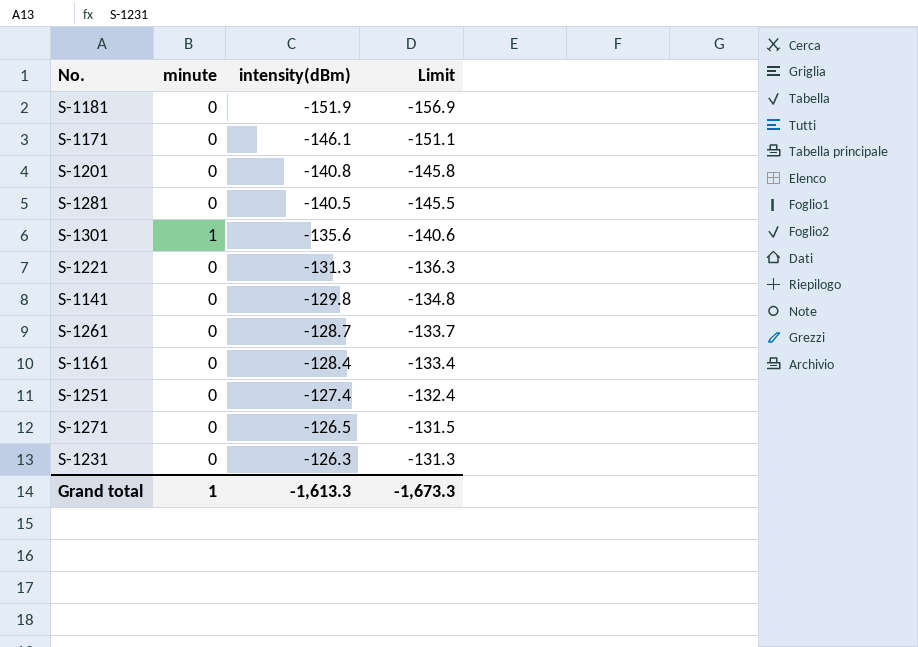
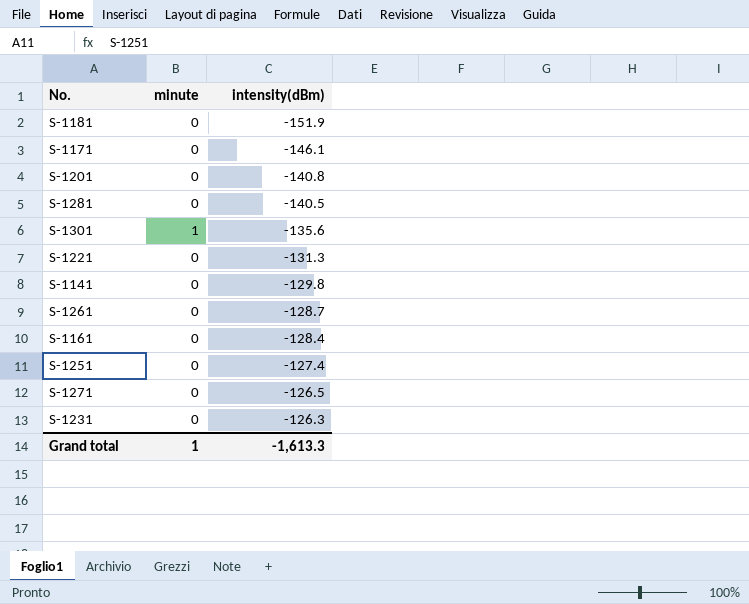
column Limit | formula: [intensity(dBm)] - 5 -> none

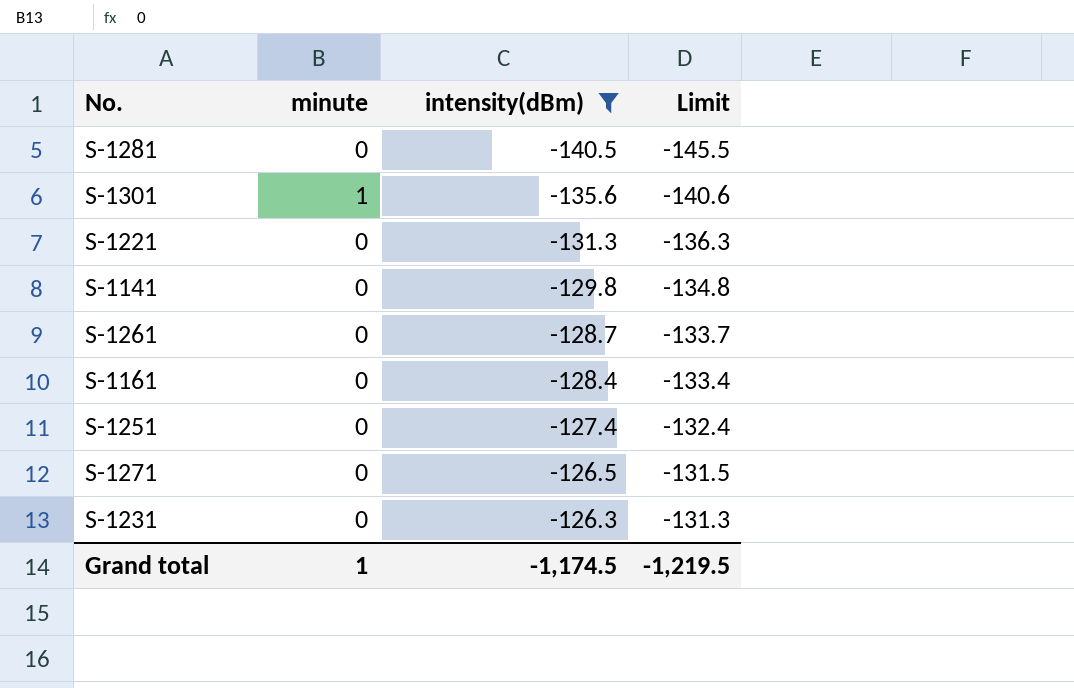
filter: none -> intensity(dBm) >= -140.5
column Limit | formula: none -> [intensity(dBm)] - 5
Grand total | intensity(dBm): -1,613.3 -> -1,174.5

